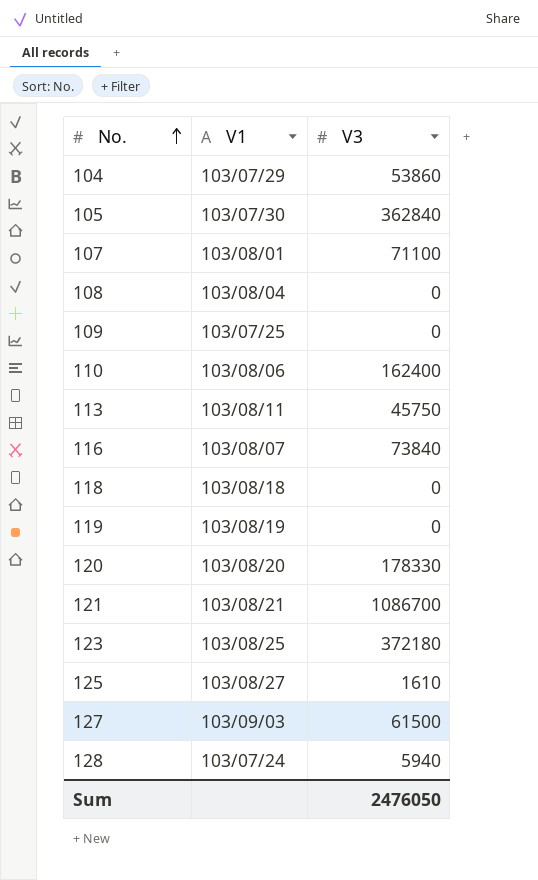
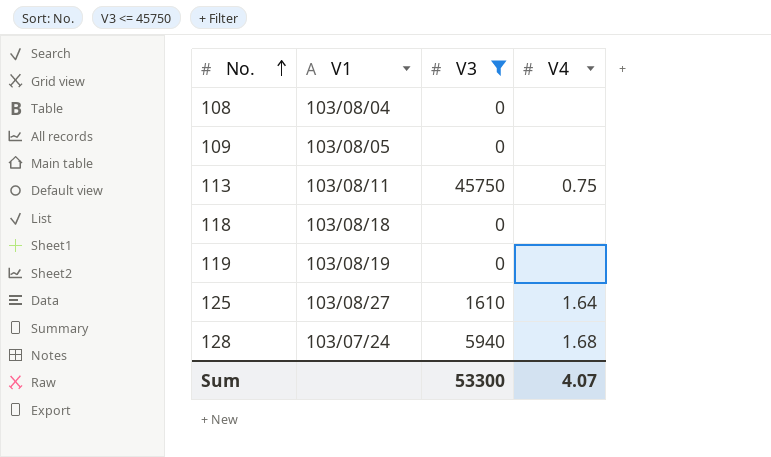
filter: none -> V3 <= 45750
column V4 | position: none -> 4
109 | V1: 103/07/25 -> 103/08/05
Sum | V3: 2476050 -> 53300

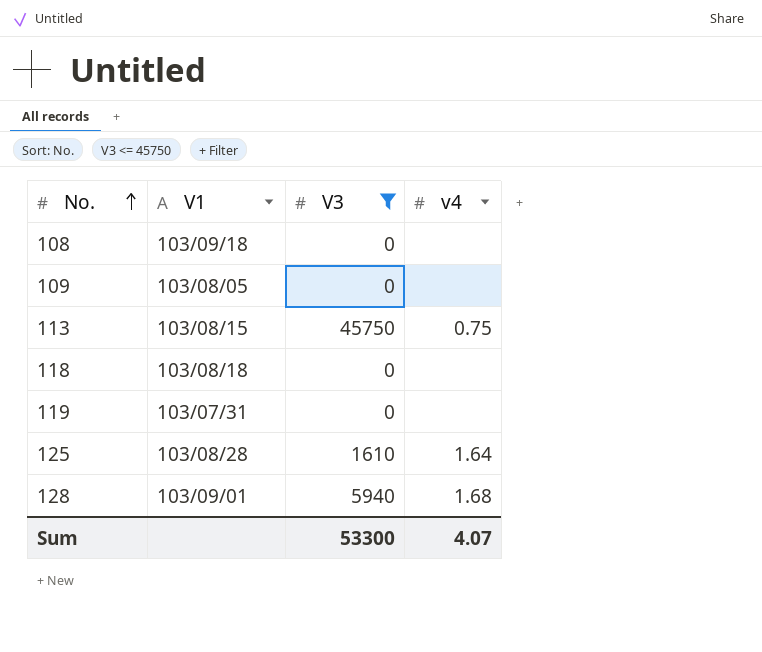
column name: V4 -> v4
108 | V1: 103/08/04 -> 103/09/18
113 | V1: 103/08/11 -> 103/08/15
119 | V1: 103/08/19 -> 103/07/31
125 | V1: 103/08/27 -> 103/08/28
128 | V1: 103/07/24 -> 103/09/01

